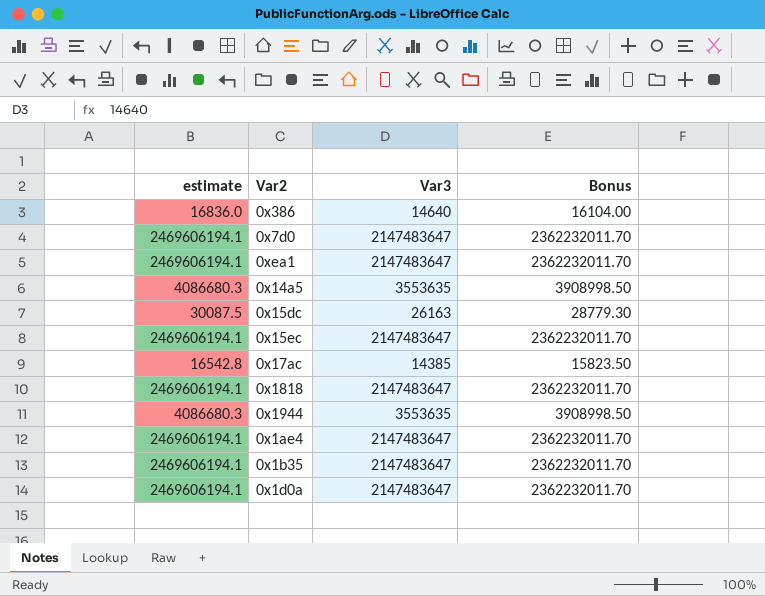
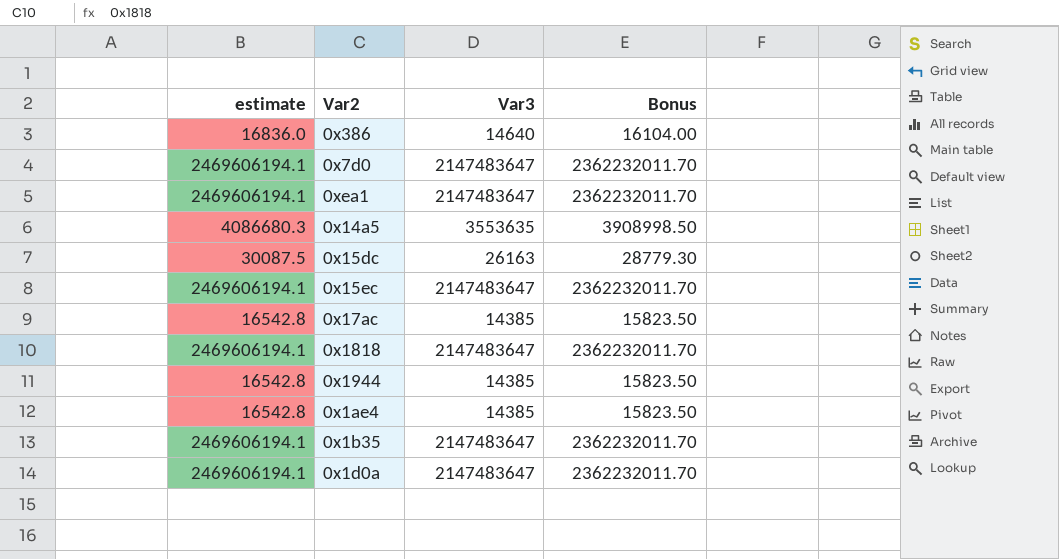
0x1944 | estimate: 4086680.3 -> 16542.8
0x1944 | Var3: 3553635 -> 14385
0x1944 | Bonus: 3908998.50 -> 15823.50
0x1ae4 | estimate: 2469606194.1 -> 16542.8
0x1ae4 | Var3: 2147483647 -> 14385
0x1ae4 | Bonus: 2362232011.70 -> 15823.50

